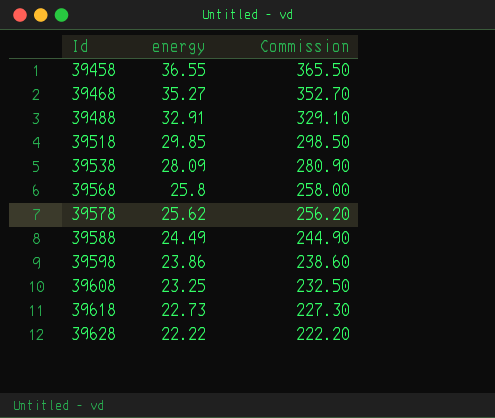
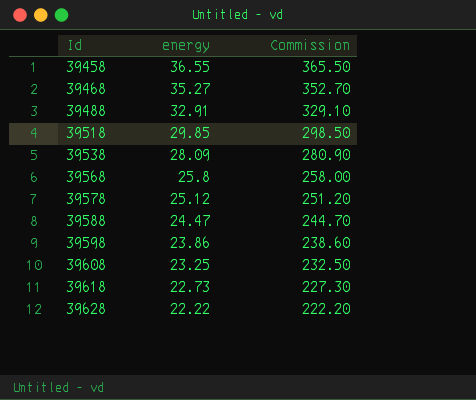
39578 | energy: 25.62 -> 25.12
39578 | Commission: 256.20 -> 251.20
39588 | energy: 24.49 -> 24.47
39588 | Commission: 244.90 -> 244.70

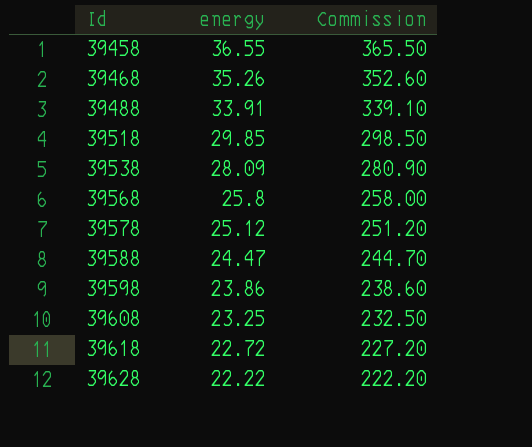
39468 | energy: 35.27 -> 35.26
39468 | Commission: 352.70 -> 352.60
39488 | energy: 32.91 -> 33.91
39488 | Commission: 329.10 -> 339.10
39618 | energy: 22.73 -> 22.72
39618 | Commission: 227.30 -> 227.20

